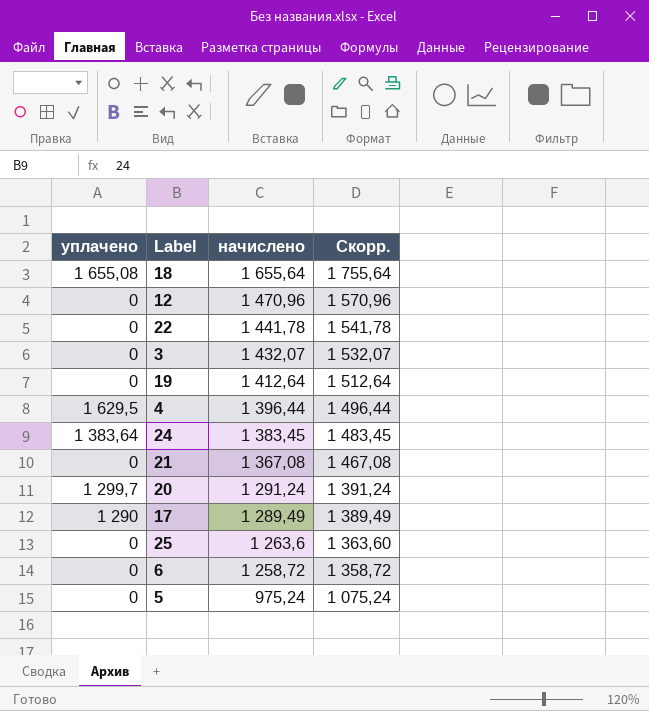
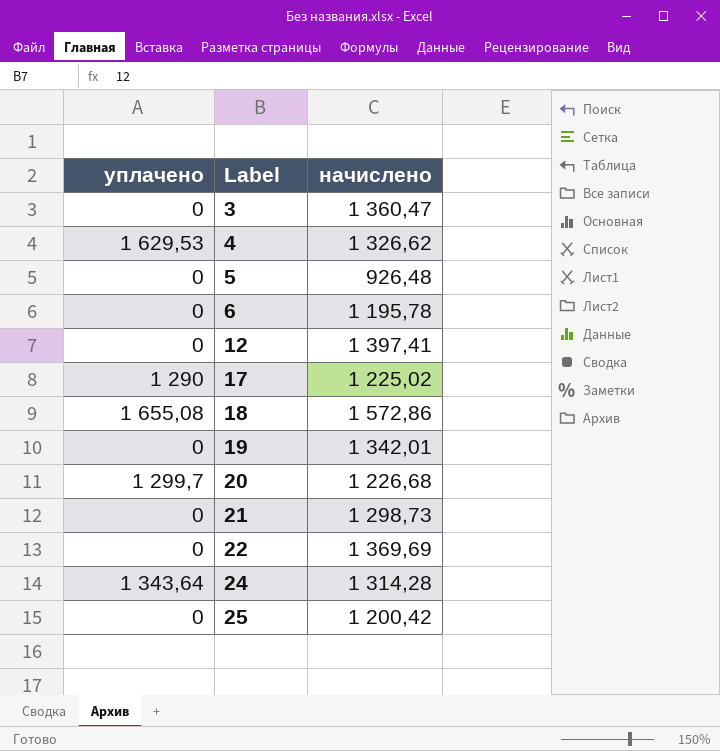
row order: начислено descending -> Label ascending
column Скорр. | formula: [начислено] + 100 -> none
3 | начислено: 1 432,07 -> 1 360,47
4 | уплачено: 1 629,5 -> 1 629,53
4 | начислено: 1 396,44 -> 1 326,62
5 | начислено: 975,24 -> 926,48
6 | начислено: 1 258,72 -> 1 195,78
12 | начислено: 1 470,96 -> 1 397,41
17 | начислено: 1 289,49 -> 1 225,02
18 | начислено: 1 655,64 -> 1 572,86
19 | начислено: 1 412,64 -> 1 342,01
20 | начислено: 1 291,24 -> 1 226,68
21 | начислено: 1 367,08 -> 1 298,73
22 | начислено: 1 441,78 -> 1 369,69
24 | уплачено: 1 383,64 -> 1 343,64
24 | начислено: 1 383,45 -> 1 314,28
25 | начислено: 1 263,6 -> 1 200,42

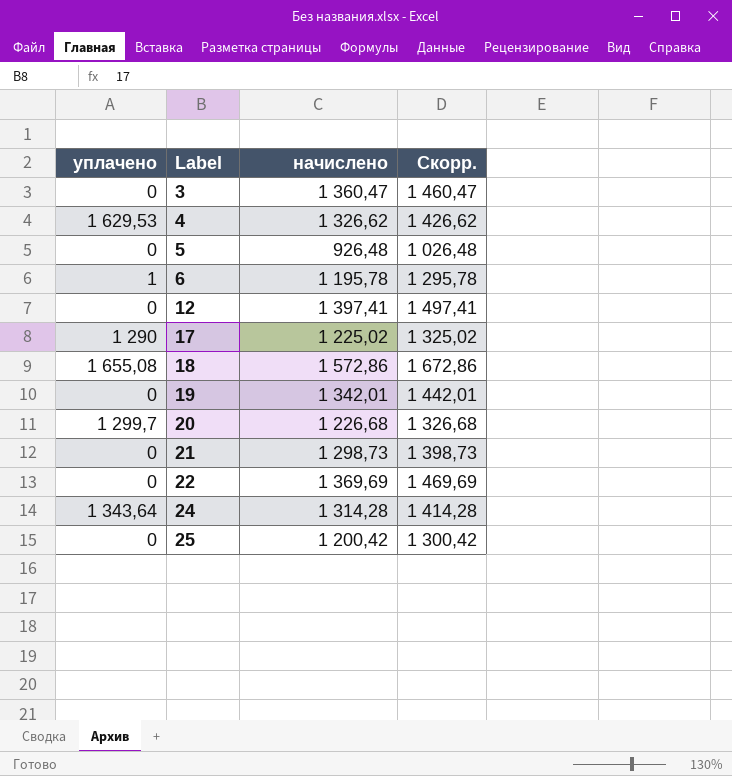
column Скорр. | formula: none -> [начислено] + 100
6 | уплачено: 0 -> 1

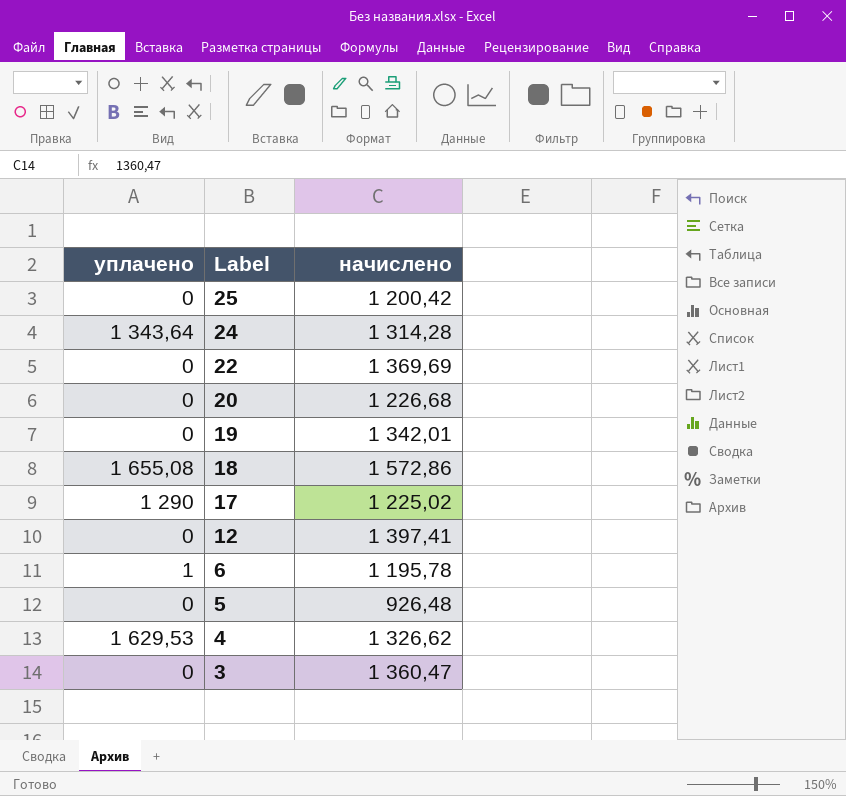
row order: Label ascending -> Label descending
column Скорр. | formula: [начислено] + 100 -> none
row 21: 0 | 1 298,73 | 1 398,73 -> none
20 | уплачено: 1 299,7 -> 0

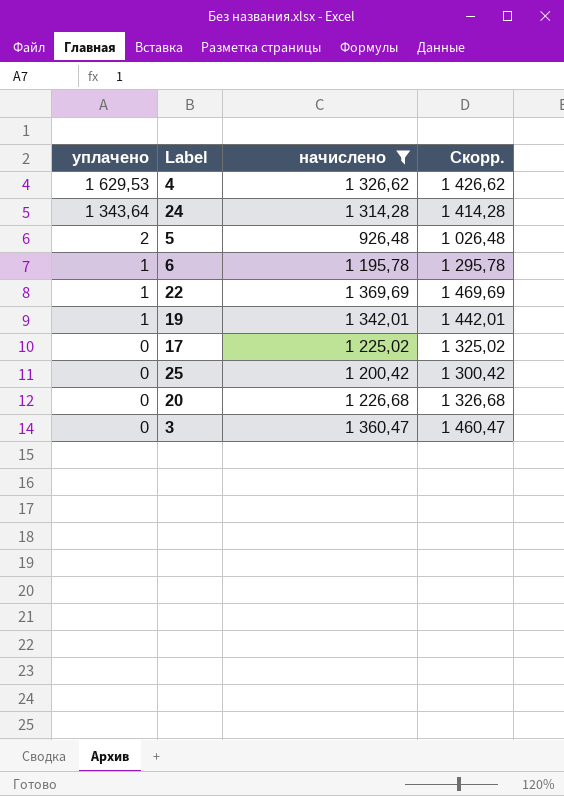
filter: none -> начислено <= 1 369,69
row order: Label descending -> уплачено descending
column Скорр. | formula: none -> [начислено] + 100
5 | уплачено: 0 -> 2
22 | уплачено: 0 -> 1
19 | уплачено: 0 -> 1
17 | уплачено: 1 290 -> 0

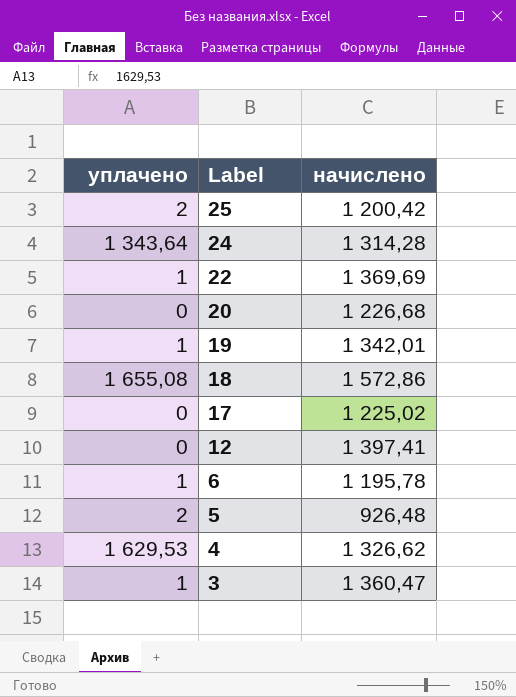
filter: начислено <= 1 369,69 -> none
row order: уплачено descending -> Label descending
column Скорр. | formula: [начислено] + 100 -> none
25 | уплачено: 0 -> 2
3 | уплачено: 0 -> 1

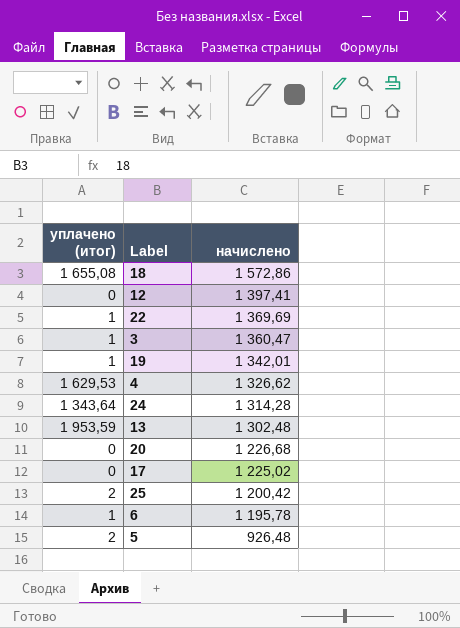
row order: Label descending -> начислено descending
column name: уплачено -> уплачено (итог)
row 13: none -> 1 953,59 | 1 302,48

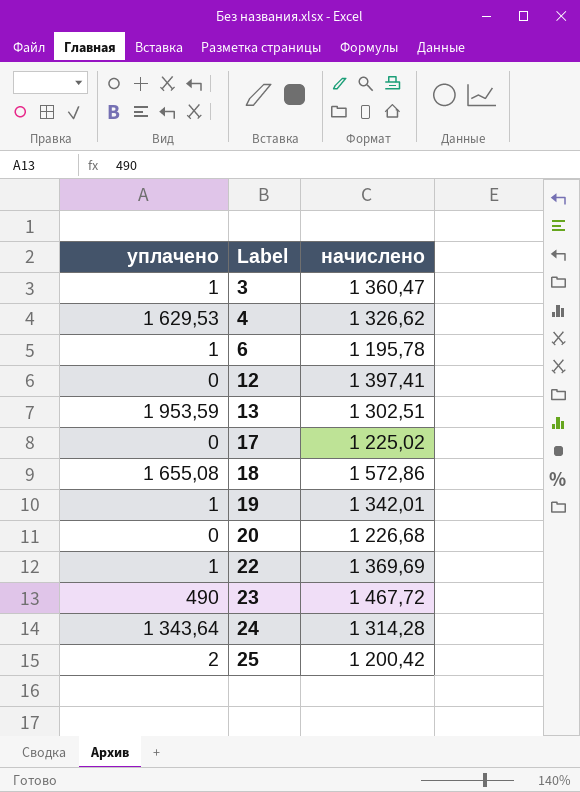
row order: начислено descending -> Label ascending
column name: уплачено (итог) -> уплачено
row 5: 2 | 926,48 -> none
13 | начислено: 1 302,48 -> 1 302,51
row 23: none -> 490 | 1 467,72

